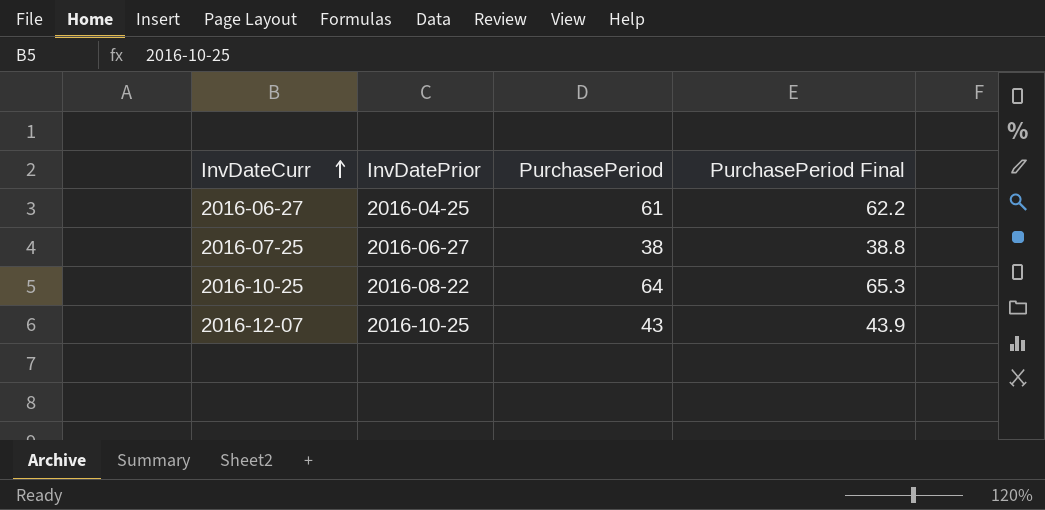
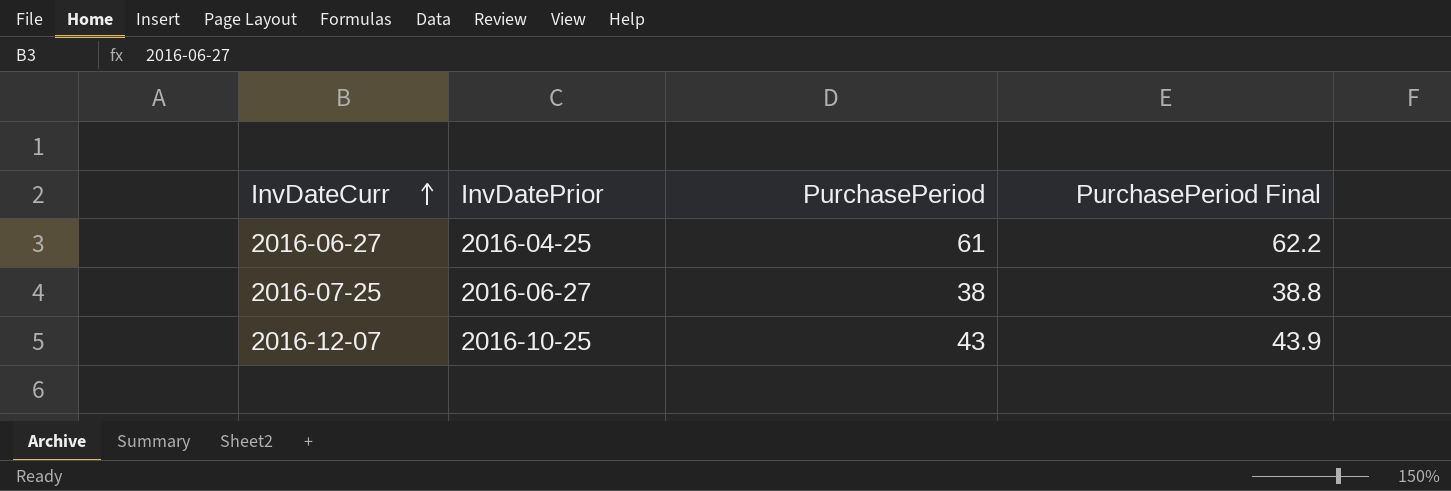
row 2016-10-25: 2016-08-22 | 64 | 65.3 -> none

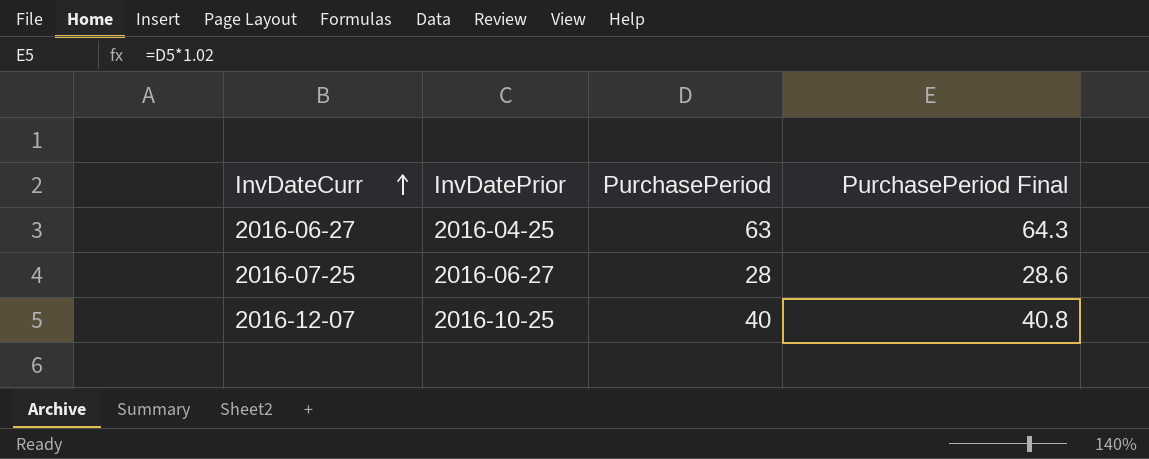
2016-06-27 | PurchasePeriod: 61 -> 63
2016-06-27 | PurchasePeriod Final: 62.2 -> 64.3
2016-07-25 | PurchasePeriod: 38 -> 28
2016-07-25 | PurchasePeriod Final: 38.8 -> 28.6
2016-12-07 | PurchasePeriod: 43 -> 40
2016-12-07 | PurchasePeriod Final: 43.9 -> 40.8

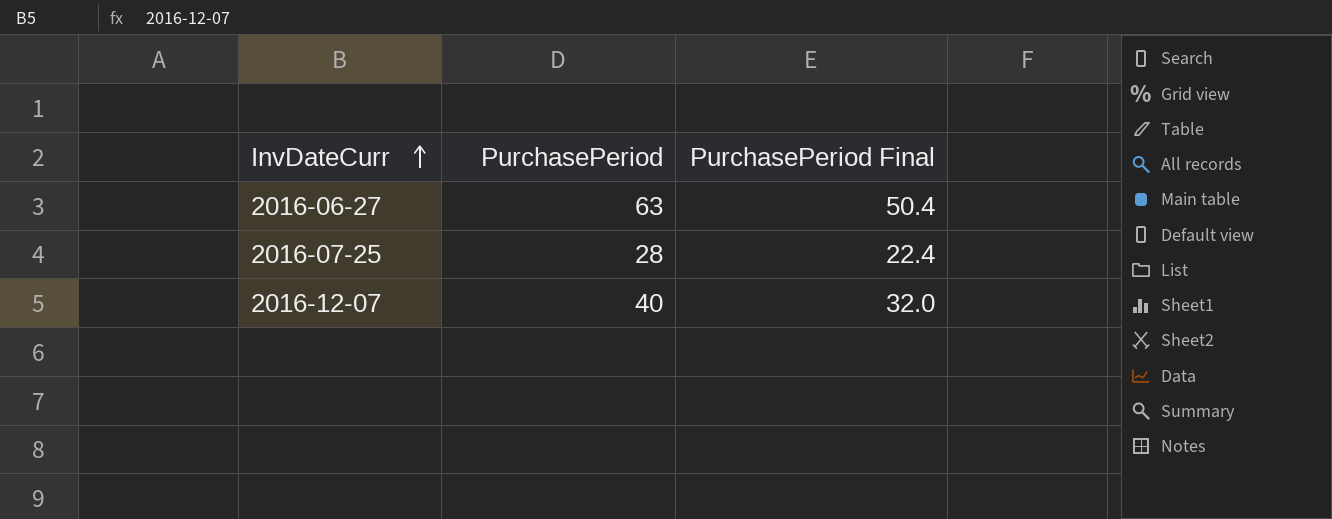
column InvDatePrior | position: 2 -> none
column PurchasePeriod Final | formula: [PurchasePeriod] * 1.02 -> [PurchasePeriod] * 0.8

